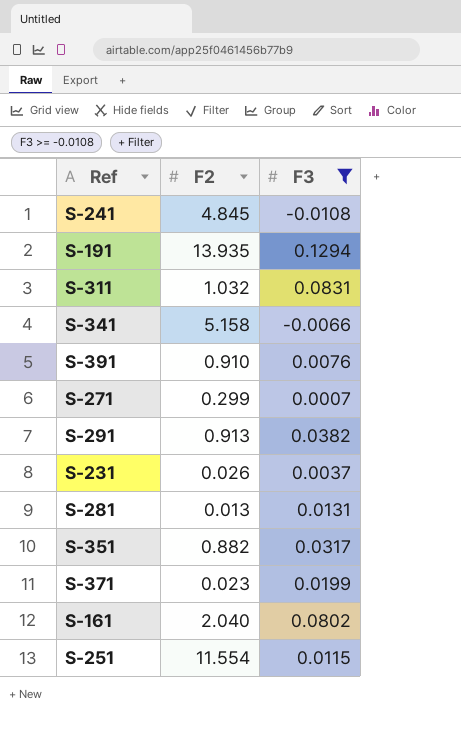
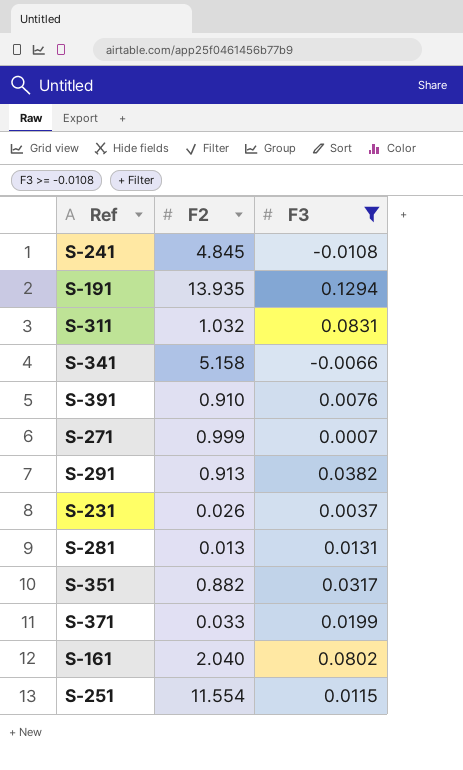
S-271 | F2: 0.299 -> 0.999
S-371 | F2: 0.023 -> 0.033

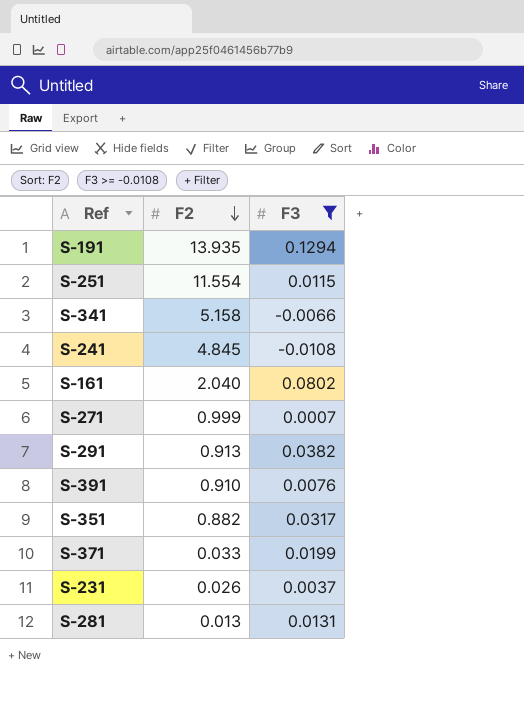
row order: none -> F2 descending
row S-311: 1.032 | 0.0831 -> none

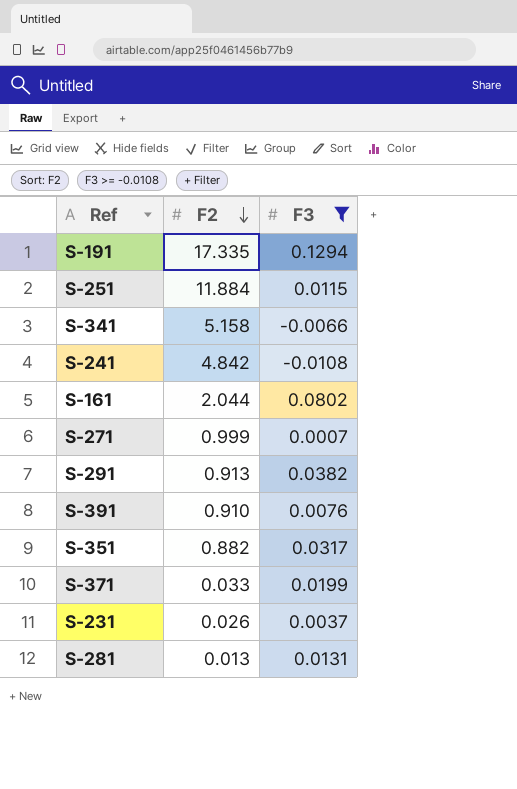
S-191 | F2: 13.935 -> 17.335
S-251 | F2: 11.554 -> 11.884
S-241 | F2: 4.845 -> 4.842
S-161 | F2: 2.040 -> 2.044

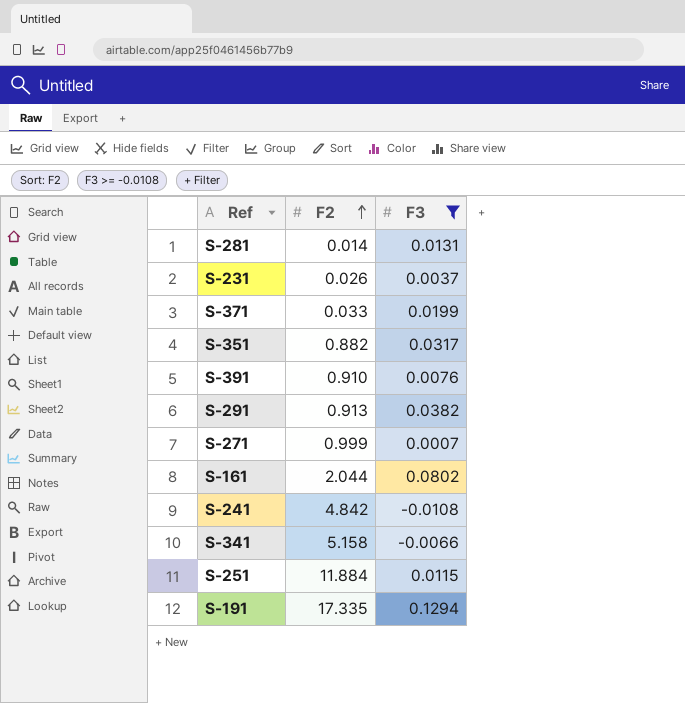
row order: F2 descending -> F2 ascending
S-281 | F2: 0.013 -> 0.014

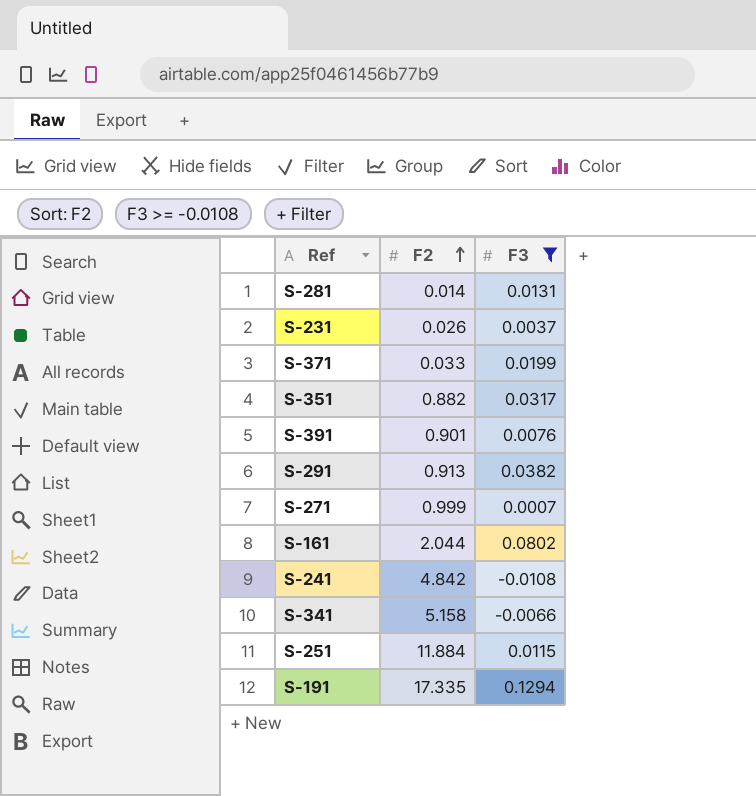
S-391 | F2: 0.910 -> 0.901

